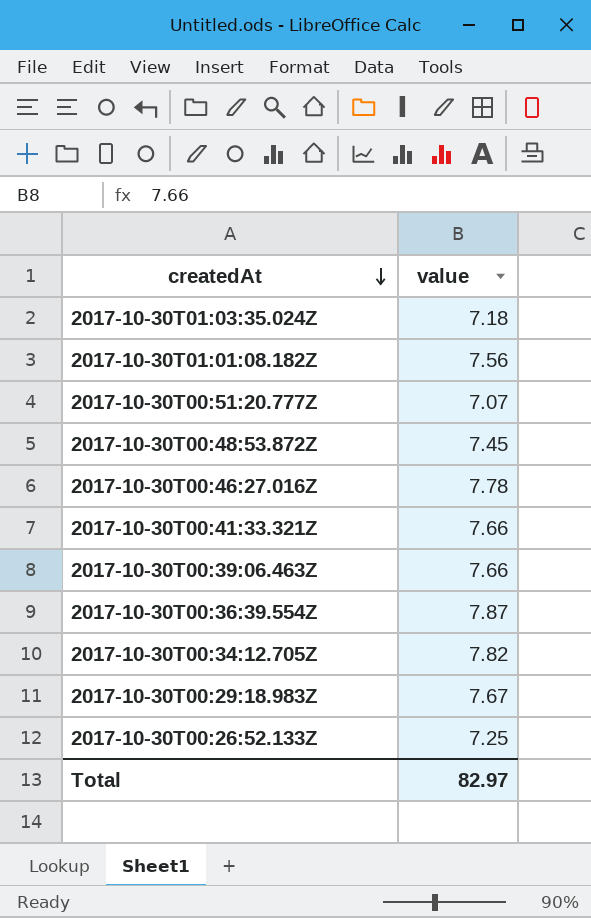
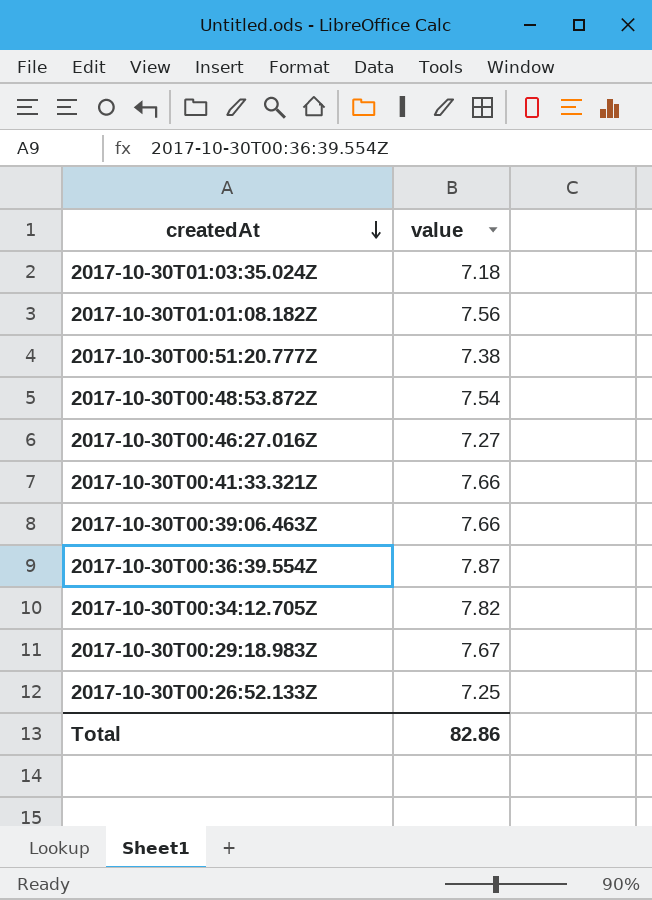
2017-10-30T00:51:20.777Z | value: 7.07 -> 7.38
2017-10-30T00:48:53.872Z | value: 7.45 -> 7.54
2017-10-30T00:46:27.016Z | value: 7.78 -> 7.27
Total | value: 82.97 -> 82.86

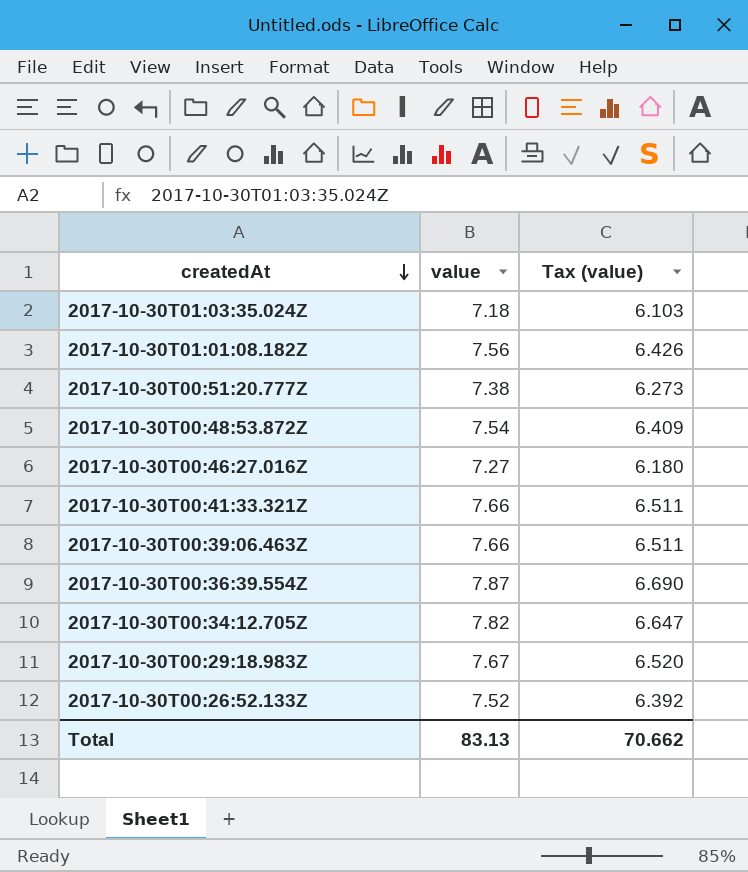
column Tax (value) | formula: none -> [value] * 0.85
2017-10-30T00:26:52.133Z | value: 7.25 -> 7.52
Total | value: 82.86 -> 83.13

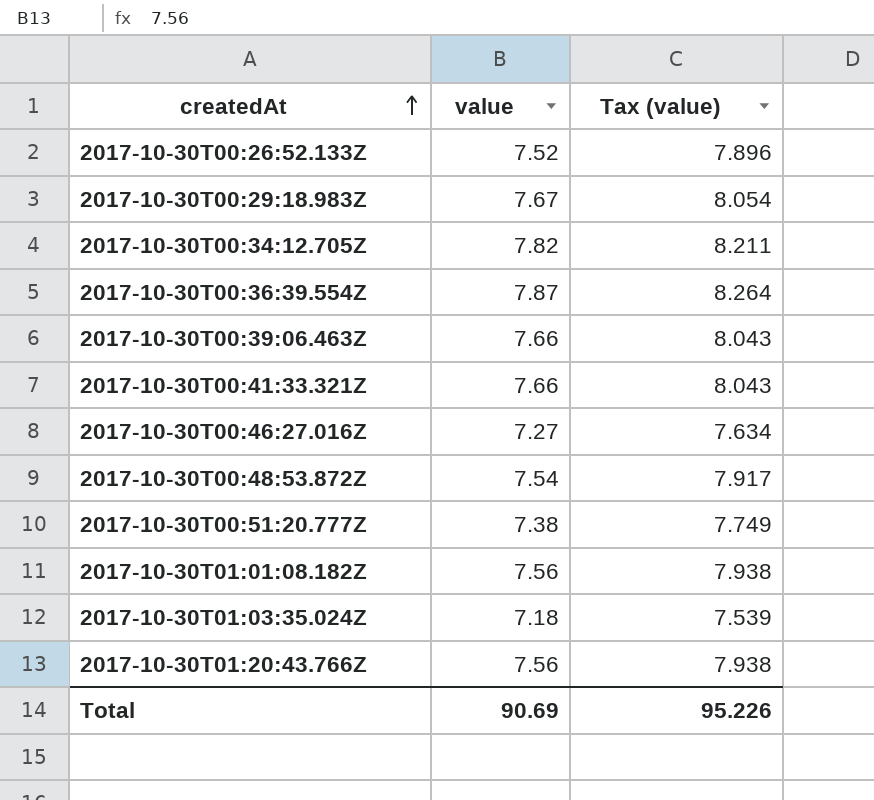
row order: createdAt descending -> createdAt ascending
column Tax (value) | formula: [value] * 0.85 -> [value] * 1.05
row 2017-10-30T01:20:43.766Z: none -> 7.56 | 7.938
Total | value: 83.13 -> 90.69
Total | Tax (value): 70.662 -> 95.226

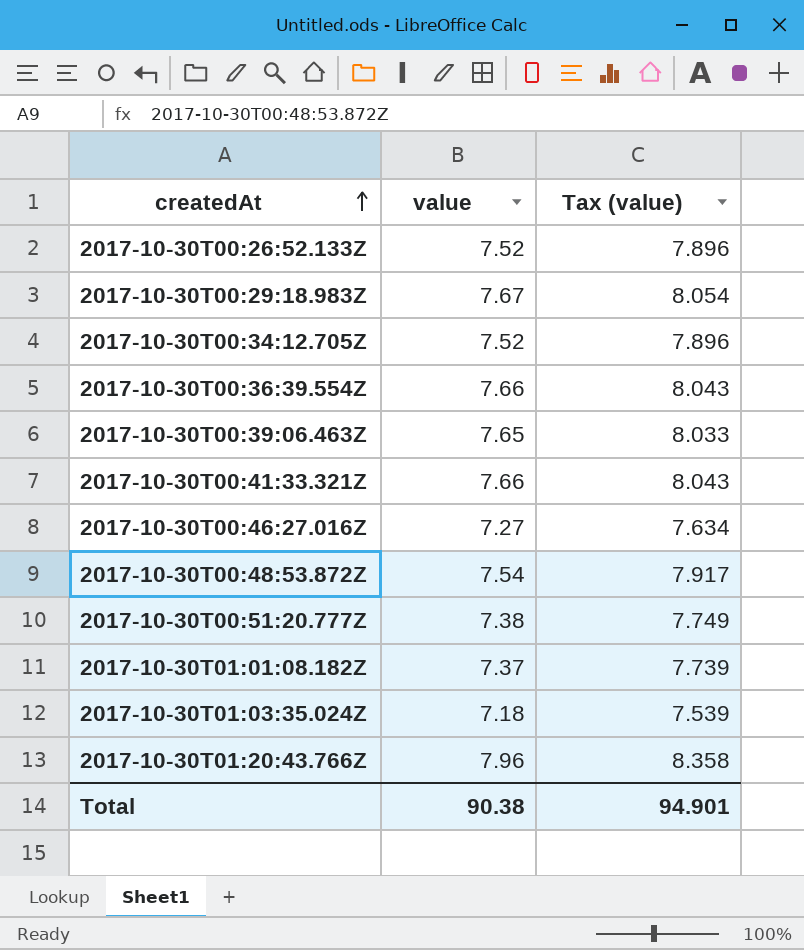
2017-10-30T00:34:12.705Z | value: 7.82 -> 7.52
2017-10-30T00:34:12.705Z | Tax (value): 8.211 -> 7.896
2017-10-30T00:36:39.554Z | value: 7.87 -> 7.66
2017-10-30T00:36:39.554Z | Tax (value): 8.264 -> 8.043
2017-10-30T00:39:06.463Z | value: 7.66 -> 7.65
2017-10-30T00:39:06.463Z | Tax (value): 8.043 -> 8.033
2017-10-30T01:01:08.182Z | value: 7.56 -> 7.37
2017-10-30T01:01:08.182Z | Tax (value): 7.938 -> 7.739
2017-10-30T01:20:43.766Z | value: 7.56 -> 7.96
2017-10-30T01:20:43.766Z | Tax (value): 7.938 -> 8.358
Total | value: 90.69 -> 90.38
Total | Tax (value): 95.226 -> 94.901

